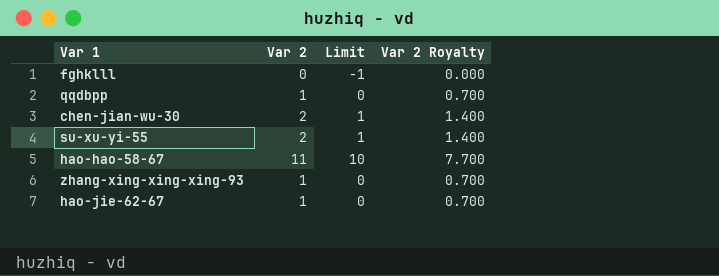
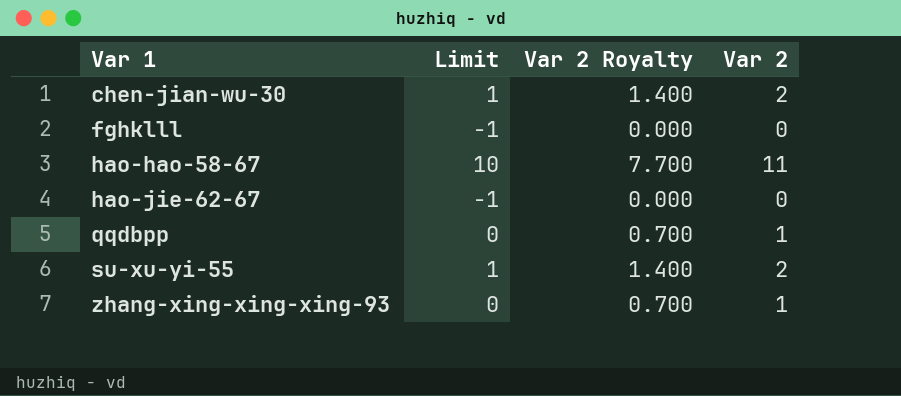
row order: none -> Var 1 ascending
column Var 2 | position: 2 -> 4
hao-jie-62-67 | Limit: 0 -> -1
hao-jie-62-67 | Var 2 Royalty: 0.700 -> 0.000
hao-jie-62-67 | Var 2: 1 -> 0

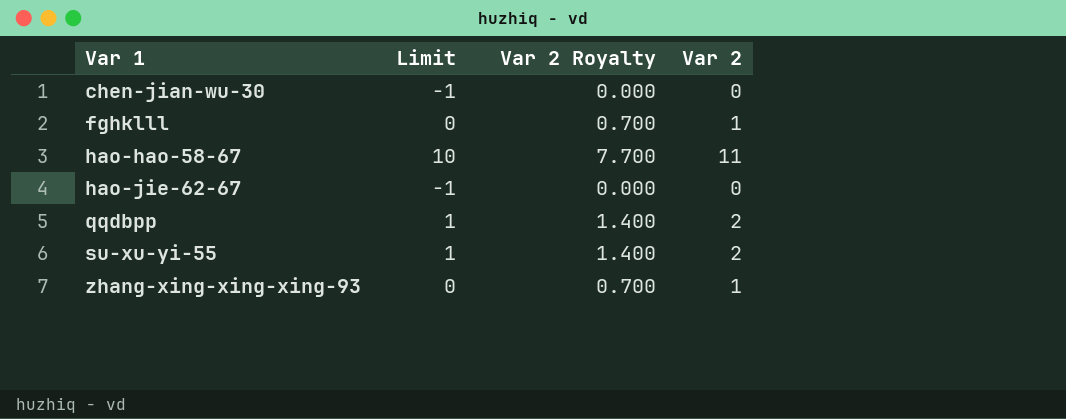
chen-jian-wu-30 | Limit: 1 -> -1
chen-jian-wu-30 | Var 2 Royalty: 1.400 -> 0.000
chen-jian-wu-30 | Var 2: 2 -> 0
fghklll | Limit: -1 -> 0
fghklll | Var 2 Royalty: 0.000 -> 0.700
fghklll | Var 2: 0 -> 1
qqdbpp | Limit: 0 -> 1
qqdbpp | Var 2 Royalty: 0.700 -> 1.400
qqdbpp | Var 2: 1 -> 2

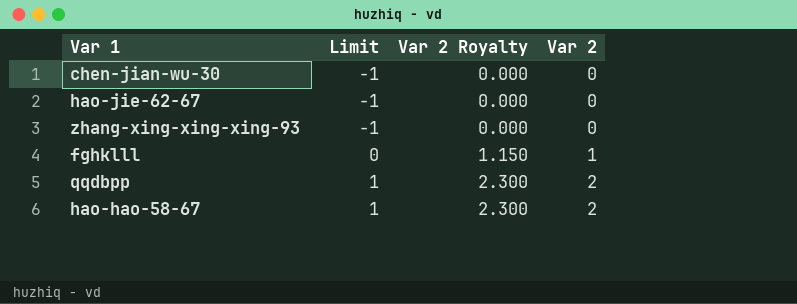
row order: Var 1 ascending -> Limit ascending
column Var 2 Royalty | formula: [Var 2] * 0.7 -> [Var 2] * 1.15
row su-xu-yi-55: 1 | 1.400 | 2 -> none
zhang-xing-xing-xing-93 | Limit: 0 -> -1
zhang-xing-xing-xing-93 | Var 2: 1 -> 0
hao-hao-58-67 | Limit: 10 -> 1
hao-hao-58-67 | Var 2: 11 -> 2

